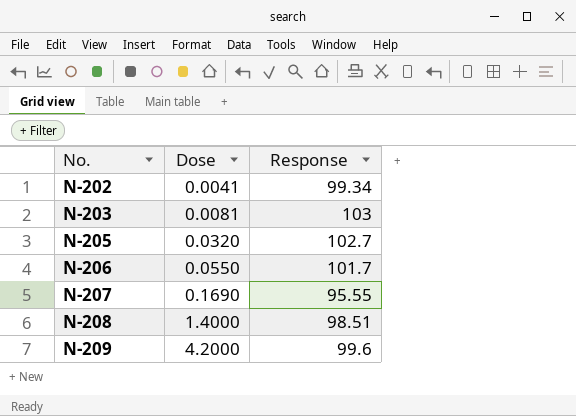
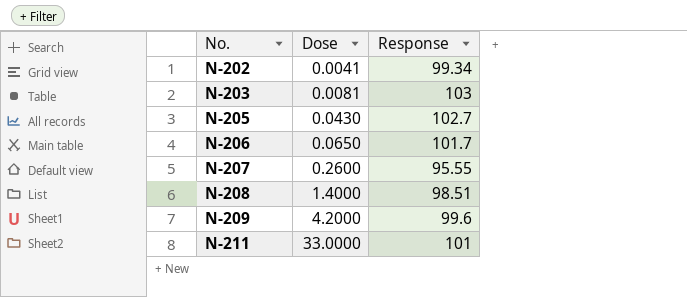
N-205 | Dose: 0.0320 -> 0.0430
N-206 | Dose: 0.0550 -> 0.0650
N-207 | Dose: 0.1690 -> 0.2600
row N-211: none -> 33.0000 | 101

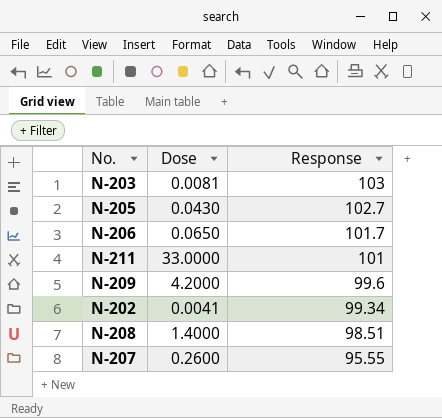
row order: No. ascending -> Response descending

